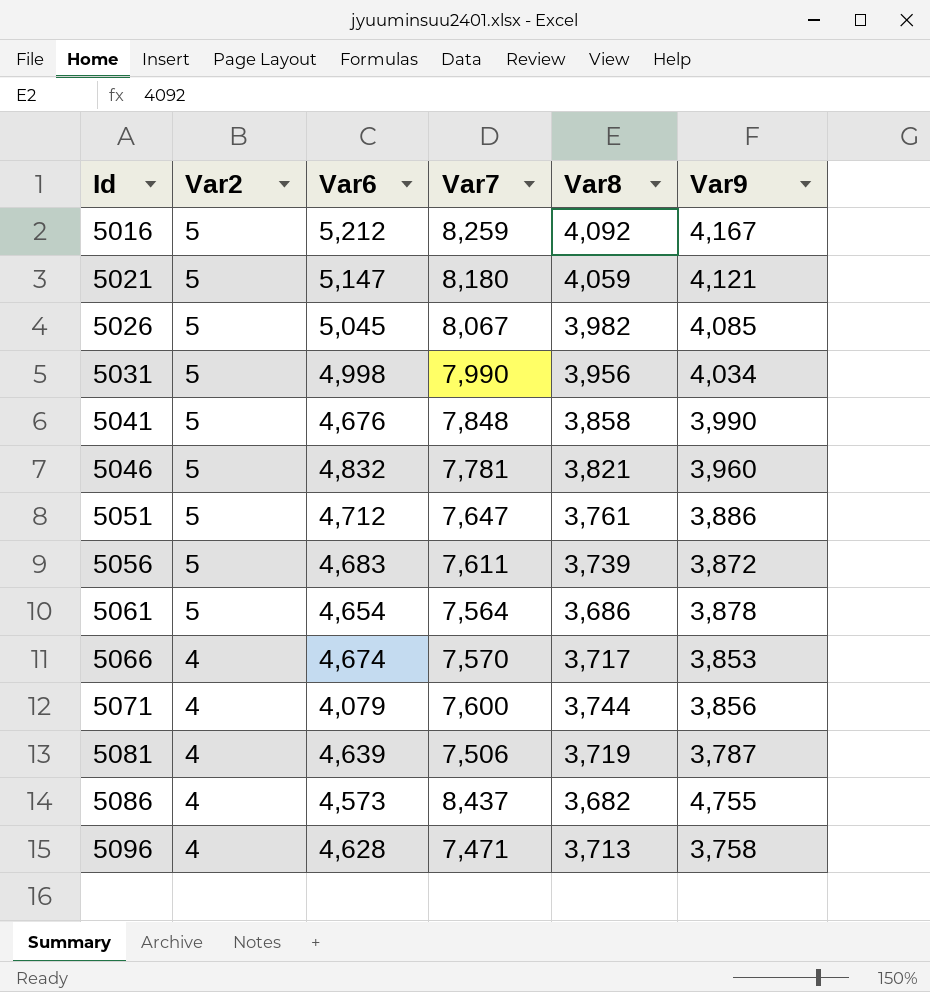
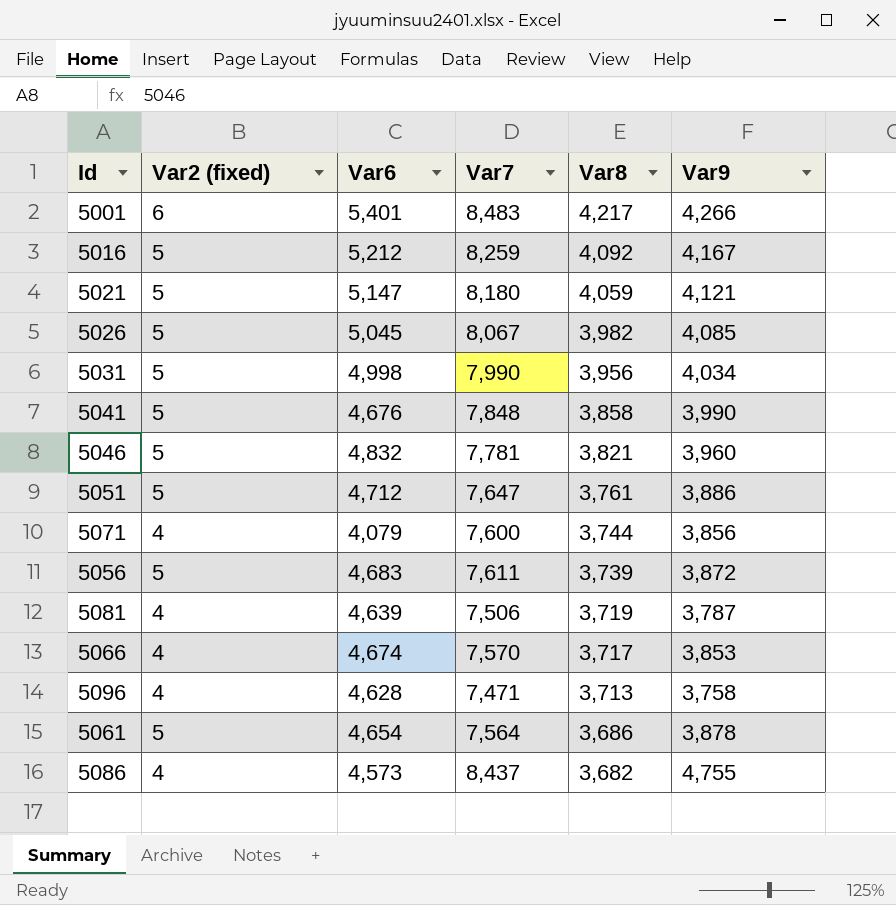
row order: Id ascending -> Var8 descending
column name: Var2 -> Var2 (fixed)
row 5001: none -> 6 | 5,401 | 8,483 | 4,217 | 4,266

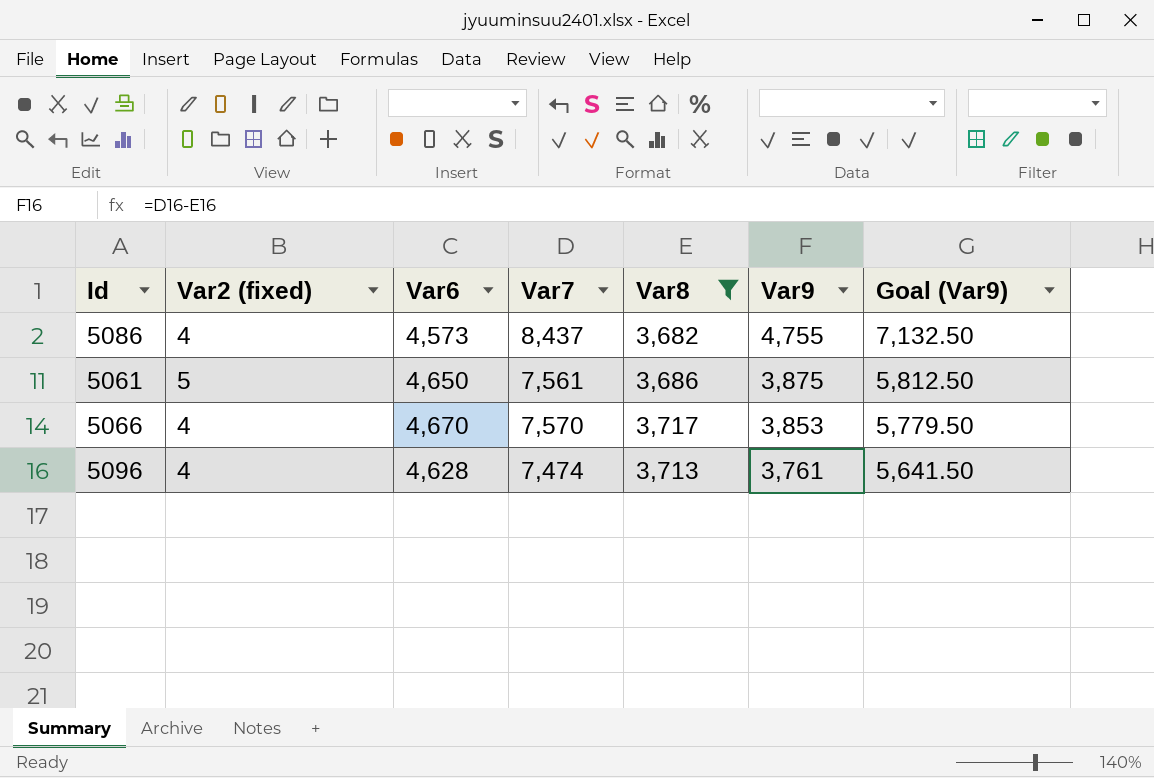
filter: none -> Var8 <= 3,717
row order: Var8 descending -> Var9 descending
column Goal (Var9) | formula: none -> [Var9] * 1.5
5061 | Var6: 4,654 -> 4,650
5061 | Var7: 7,564 -> 7,561
5061 | Var9: 3,878 -> 3,875
5066 | Var6: 4,674 -> 4,670
5096 | Var7: 7,471 -> 7,474
5096 | Var9: 3,758 -> 3,761

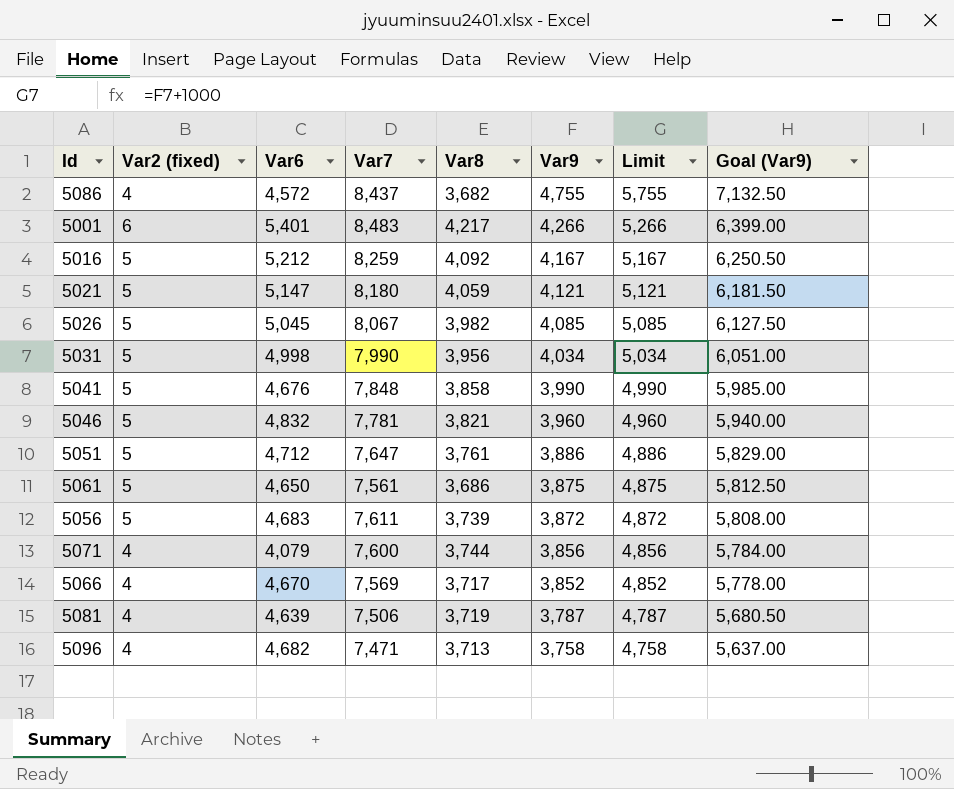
filter: Var8 <= 3,717 -> none
column Limit | formula: none -> [Var9] + 1000
5086 | Var6: 4,573 -> 4,572
5066 | Var7: 7,570 -> 7,569
5066 | Var9: 3,853 -> 3,852
5066 | Goal (Var9): 5,779.50 -> 5,778.00
5096 | Var6: 4,628 -> 4,682
5096 | Var7: 7,474 -> 7,471
5096 | Var9: 3,761 -> 3,758
5096 | Goal (Var9): 5,641.50 -> 5,637.00

